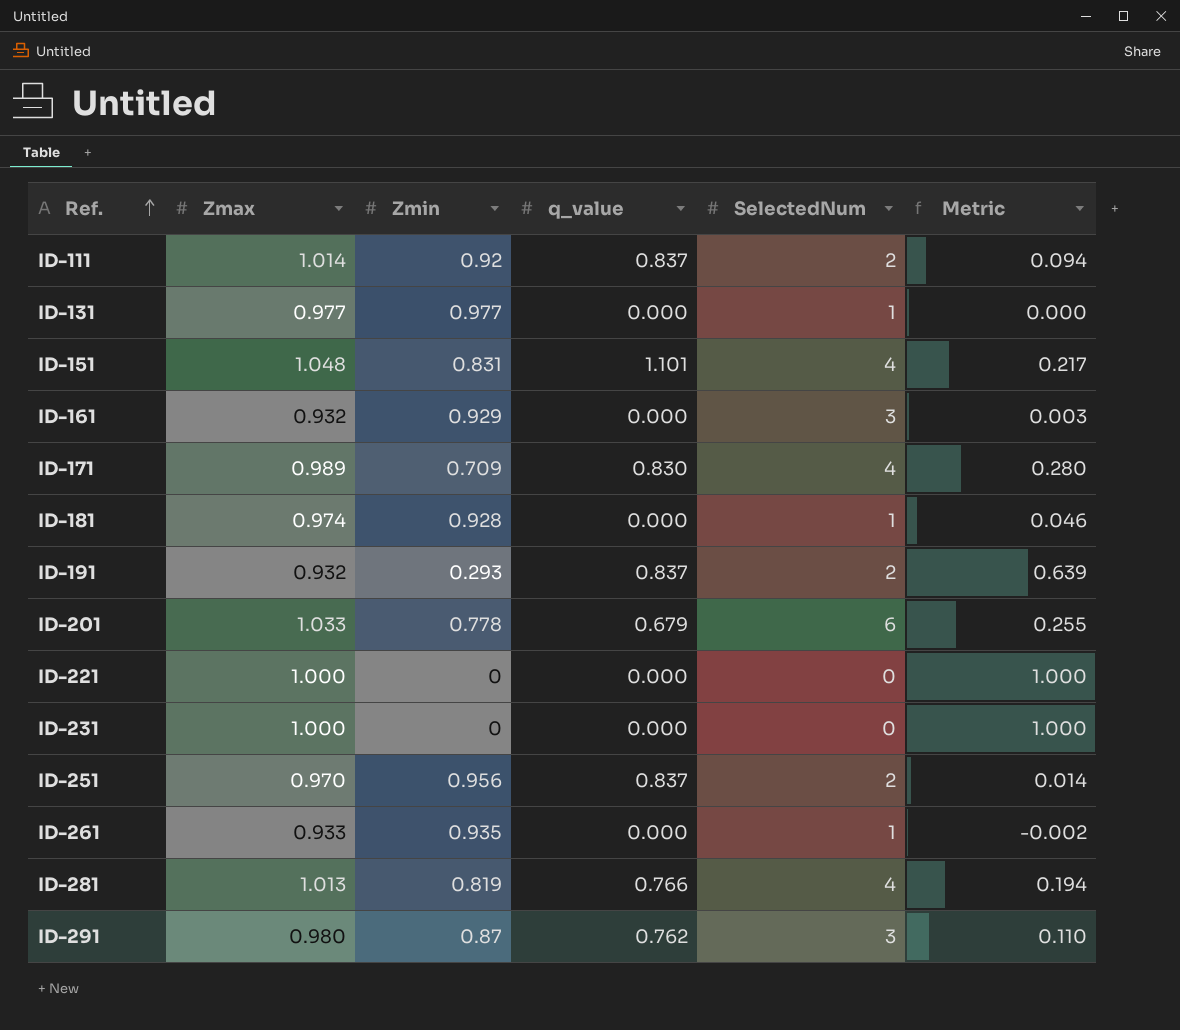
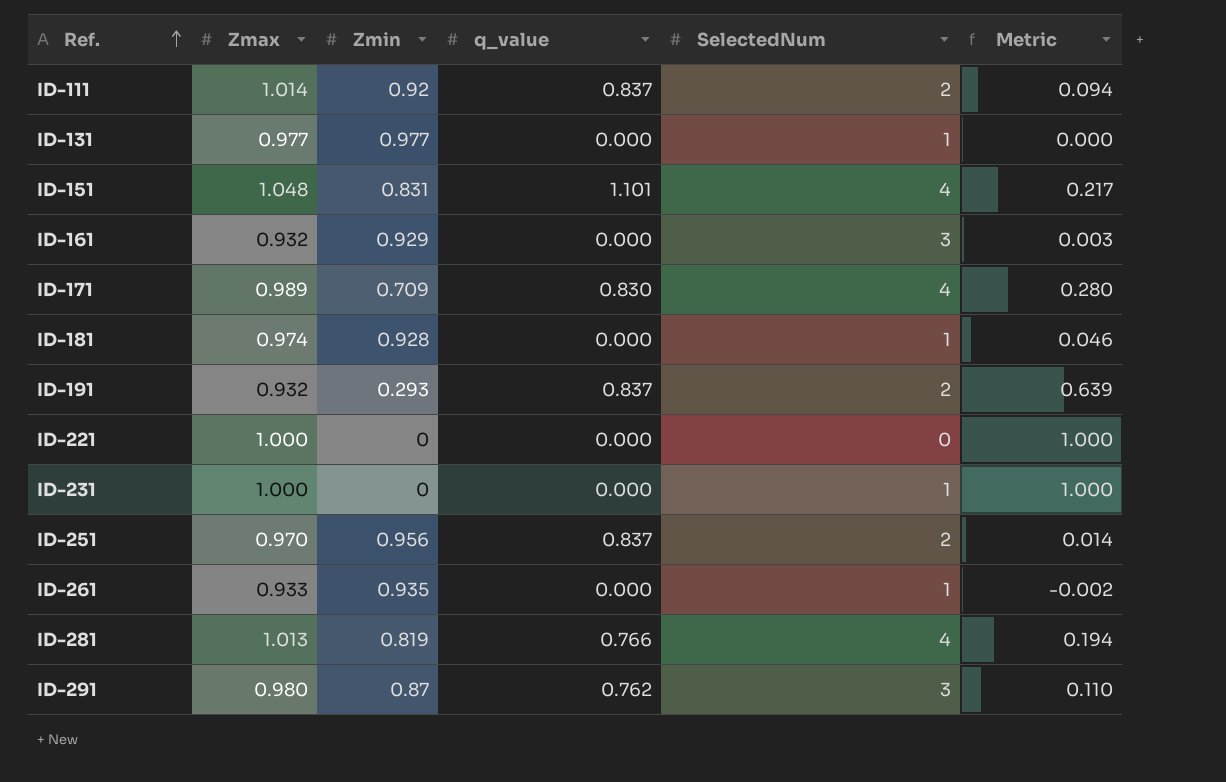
row ID-201: 1.033 | 0.778 | 0.679 | 6 | 0.255 -> none
ID-231 | SelectedNum: 0 -> 1

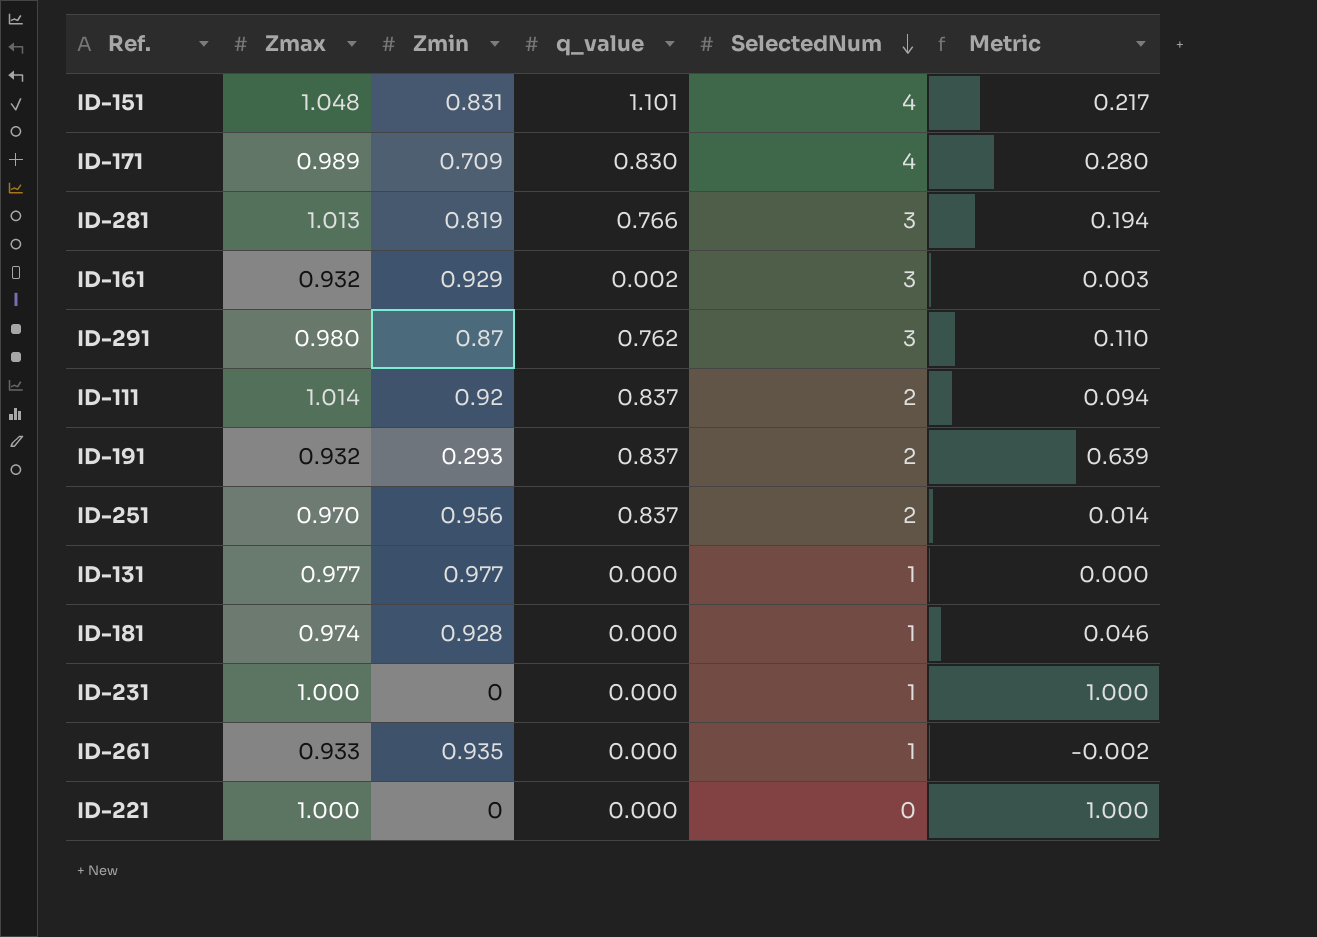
row order: Ref. ascending -> SelectedNum descending
ID-281 | SelectedNum: 4 -> 3
ID-161 | q_value: 0.000 -> 0.002

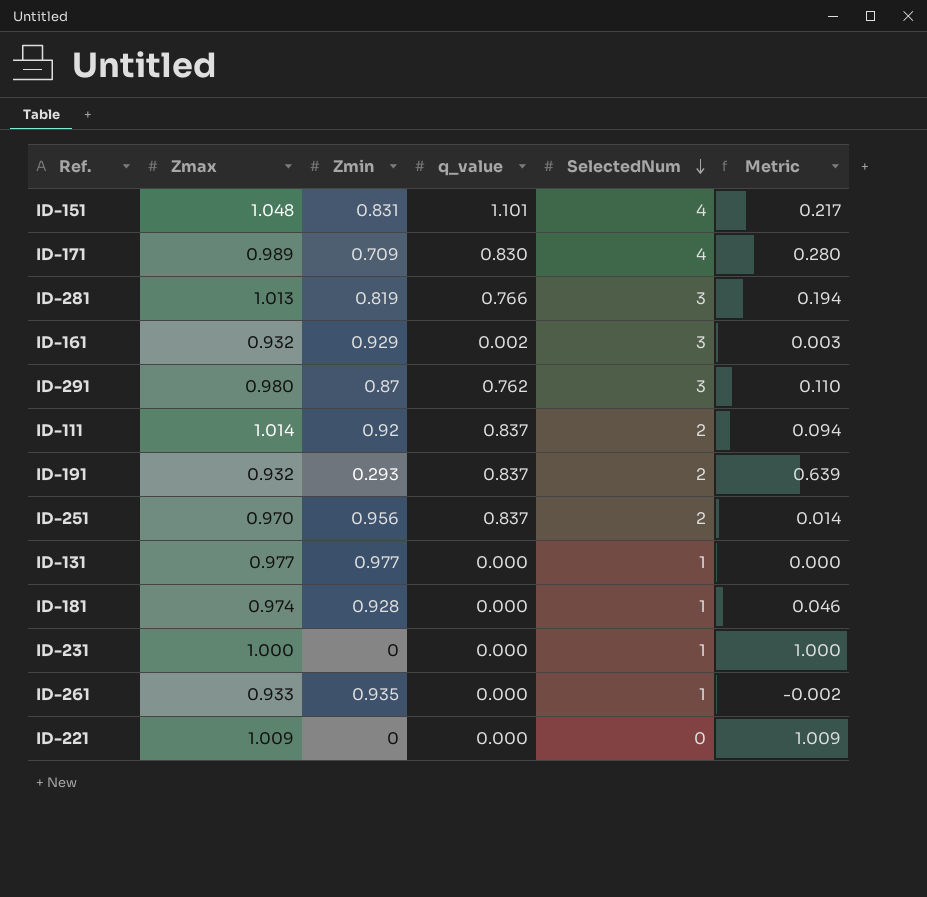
ID-221 | Zmax: 1.000 -> 1.009
ID-221 | Metric: 1.000 -> 1.009

